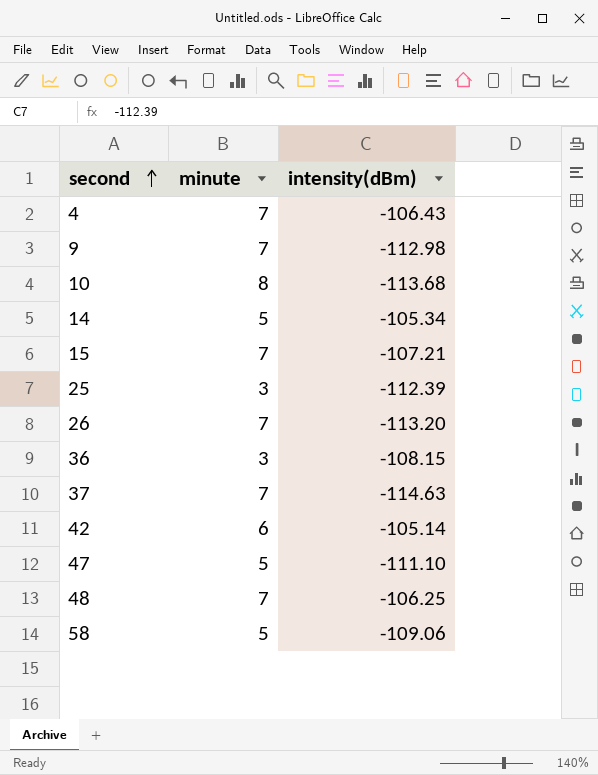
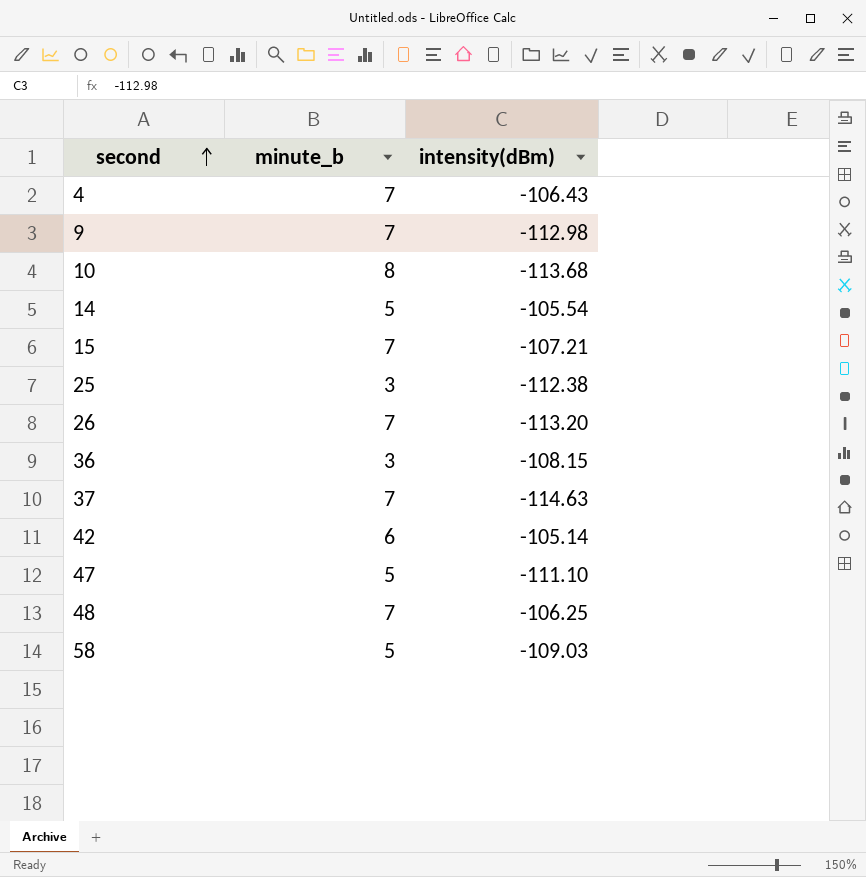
column name: minute -> minute_b
14 | intensity(dBm): -105.34 -> -105.54
25 | intensity(dBm): -112.39 -> -112.38
58 | intensity(dBm): -109.06 -> -109.03

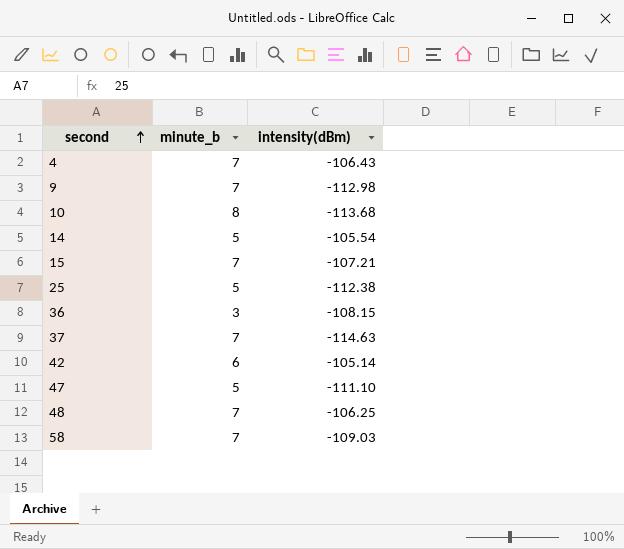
row 26: 7 | -113.20 -> none
25 | minute_b: 3 -> 5
58 | minute_b: 5 -> 7

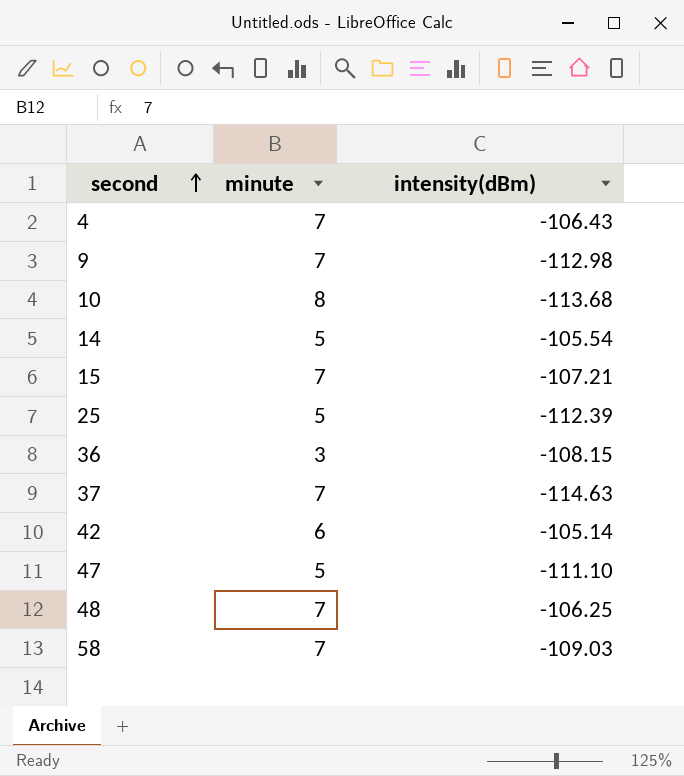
column name: minute_b -> minute
25 | intensity(dBm): -112.38 -> -112.39

